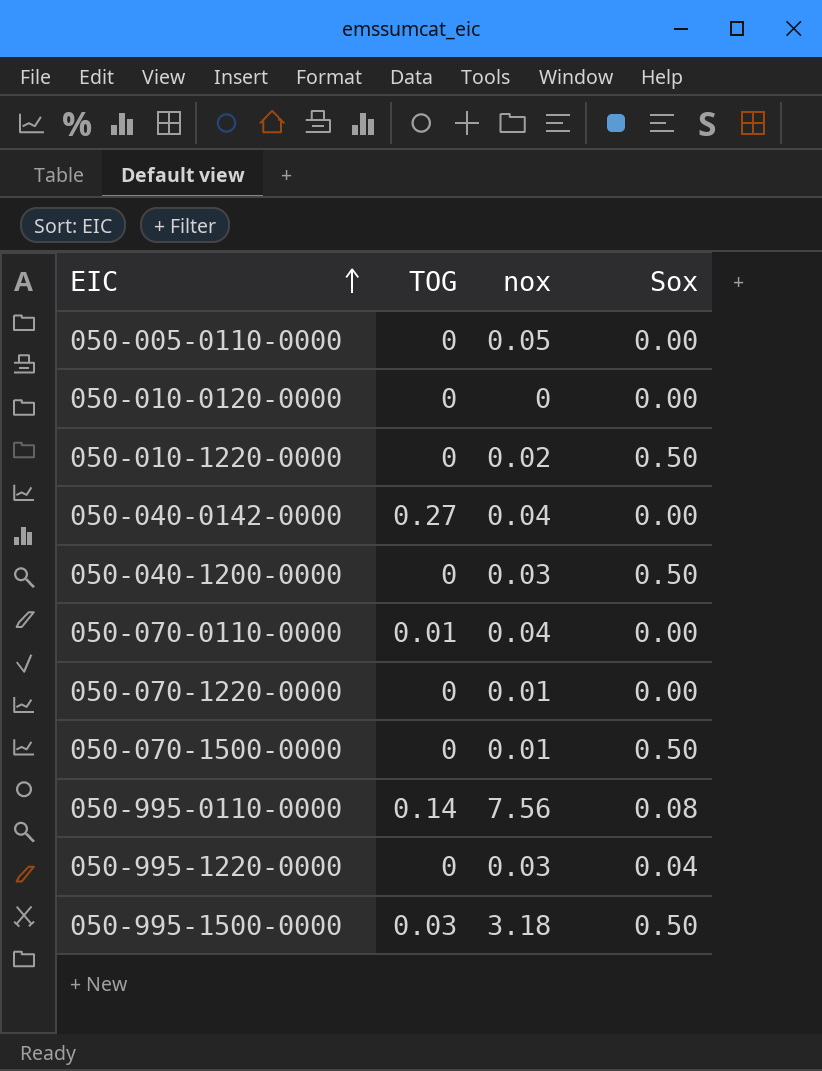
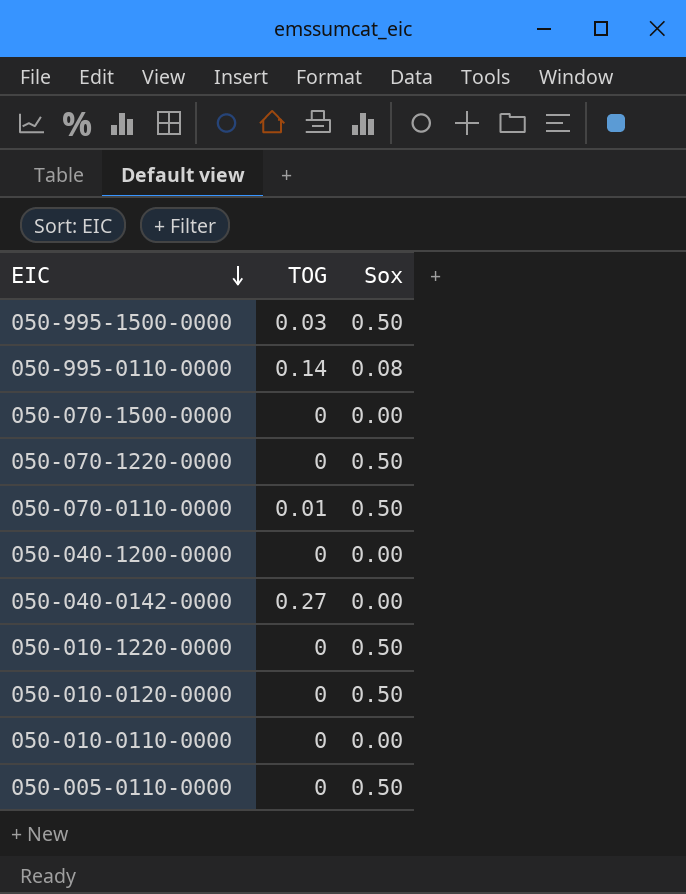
row order: EIC ascending -> EIC descending
column nox | position: 3 -> none
row 050-995-1220-0000: 0 | 0.03 | 0.04 -> none
050-070-1500-0000 | Sox: 0.50 -> 0.00
050-070-1220-0000 | Sox: 0.00 -> 0.50
050-070-0110-0000 | Sox: 0.00 -> 0.50
050-040-1200-0000 | Sox: 0.50 -> 0.00
050-010-0120-0000 | Sox: 0.00 -> 0.50
row 050-010-0110-0000: none -> 0 | 0.00
050-005-0110-0000 | Sox: 0.00 -> 0.50

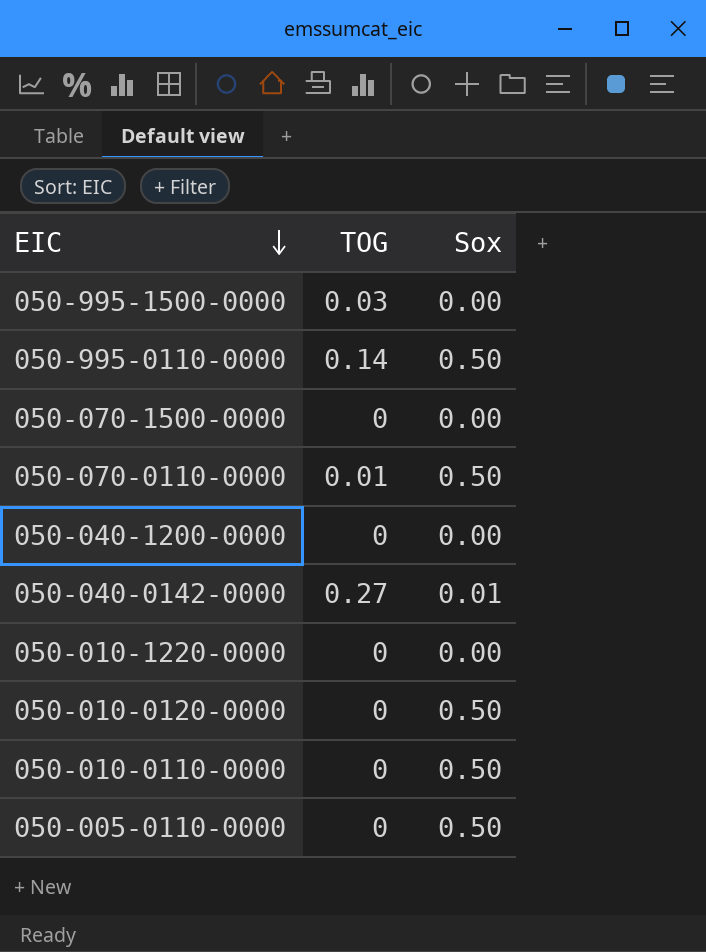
row 050-070-1220-0000: 0 | 0.50 -> none
050-995-1500-0000 | Sox: 0.50 -> 0.00
050-995-0110-0000 | Sox: 0.08 -> 0.50
050-040-0142-0000 | Sox: 0.00 -> 0.01
050-010-1220-0000 | Sox: 0.50 -> 0.00
050-010-0110-0000 | Sox: 0.00 -> 0.50

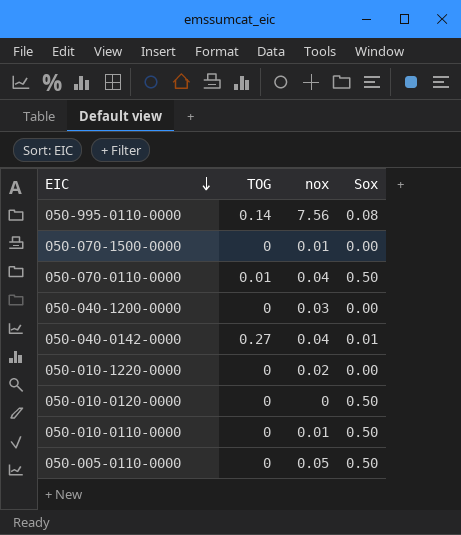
column nox | position: none -> 3
row 050-995-1500-0000: 0.03 | 0.00 -> none
050-995-0110-0000 | Sox: 0.50 -> 0.08

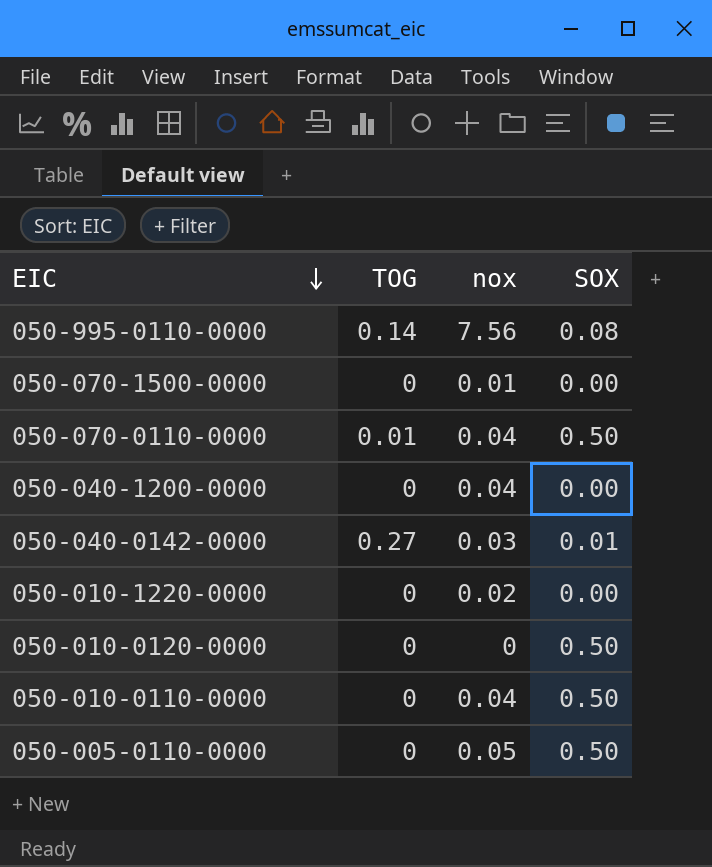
column name: Sox -> SOX
050-040-1200-0000 | nox: 0.03 -> 0.04
050-040-0142-0000 | nox: 0.04 -> 0.03
050-010-0110-0000 | nox: 0.01 -> 0.04

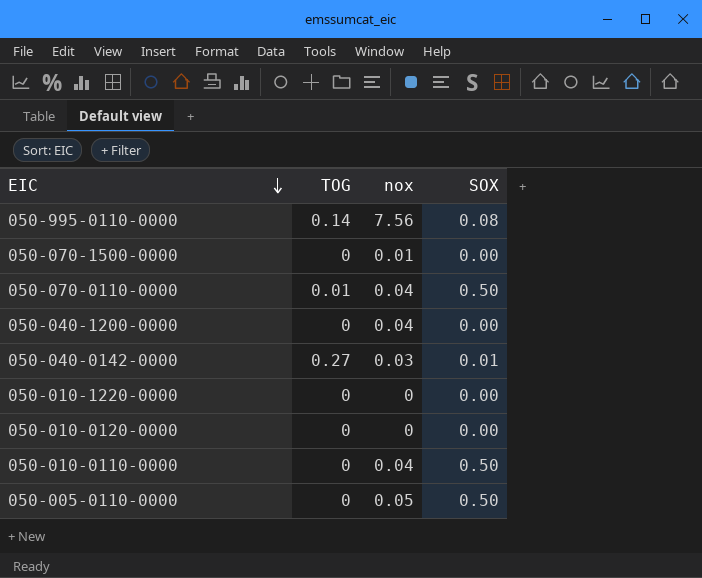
050-010-1220-0000 | nox: 0.02 -> 0
050-010-0120-0000 | SOX: 0.50 -> 0.00

